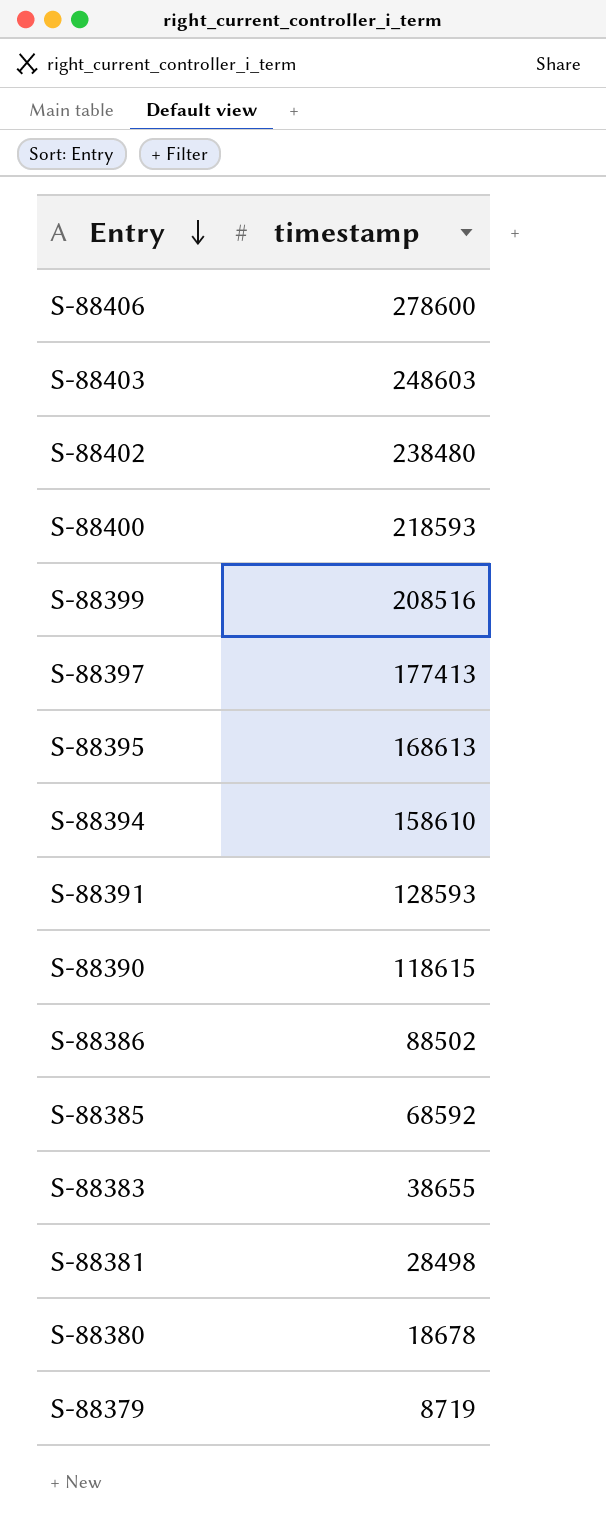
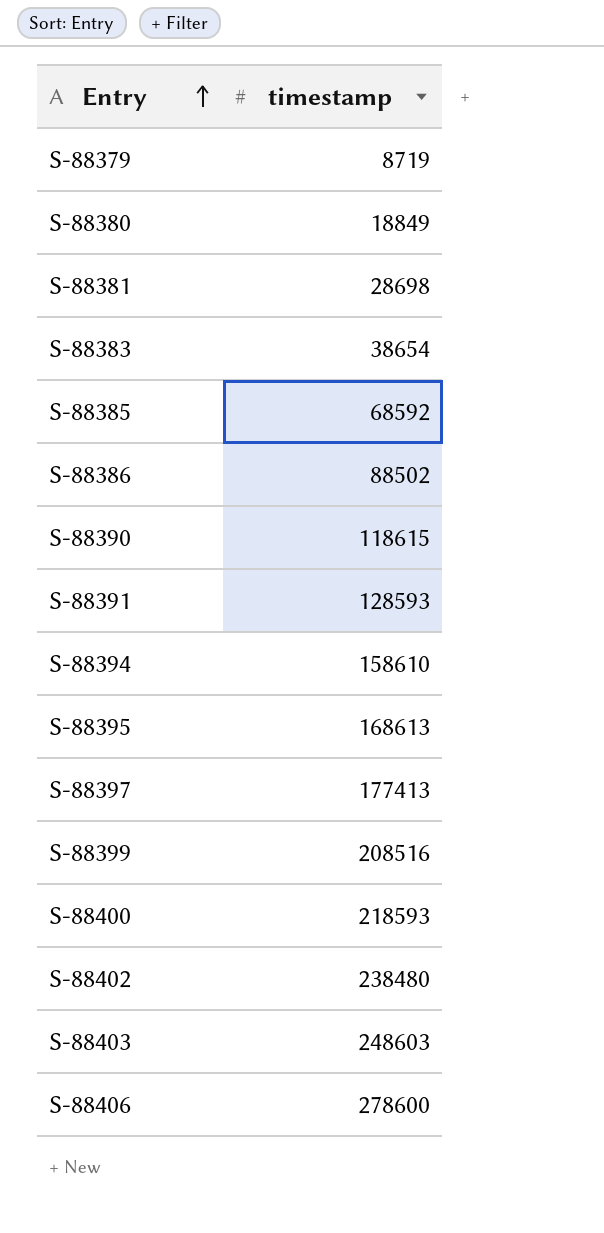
row order: Entry descending -> Entry ascending
S-88380 | timestamp: 18678 -> 18849
S-88381 | timestamp: 28498 -> 28698
S-88383 | timestamp: 38655 -> 38654

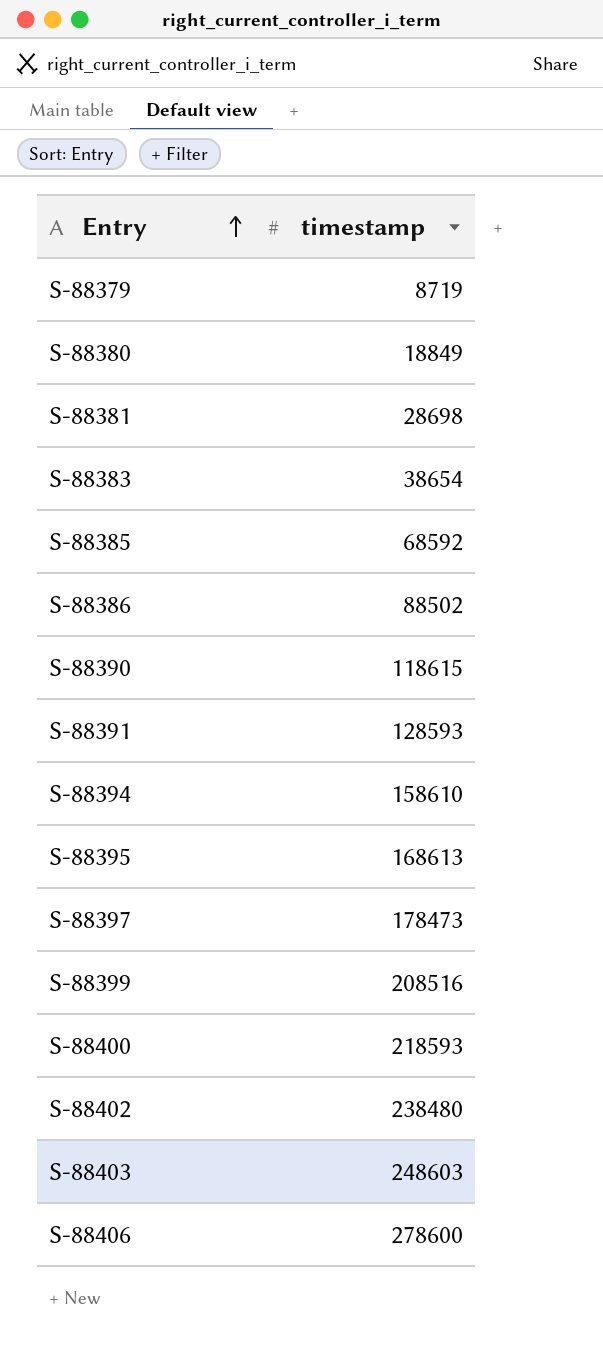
S-88397 | timestamp: 177413 -> 178473

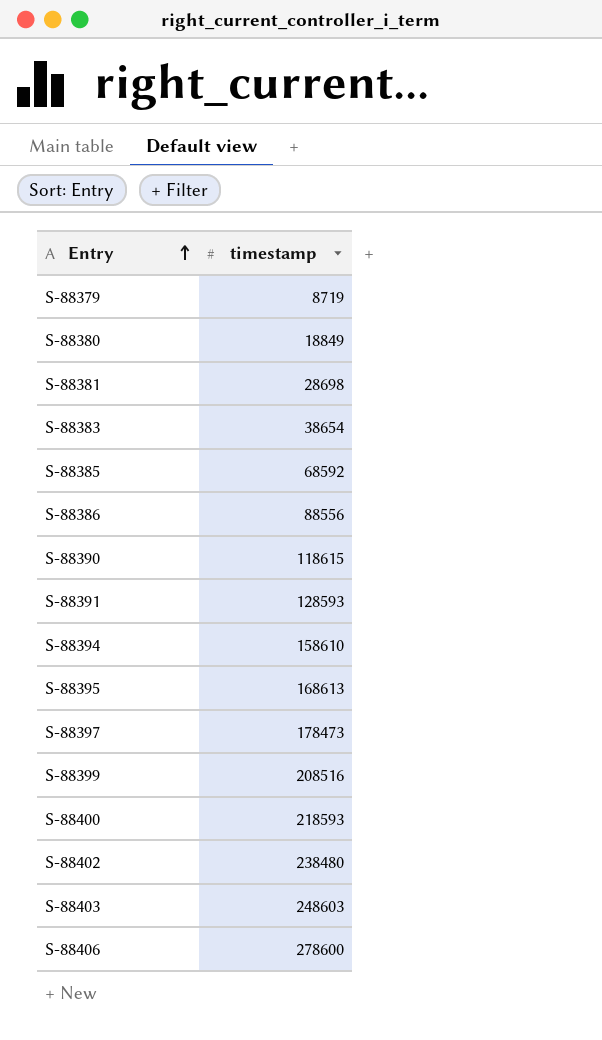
S-88386 | timestamp: 88502 -> 88556

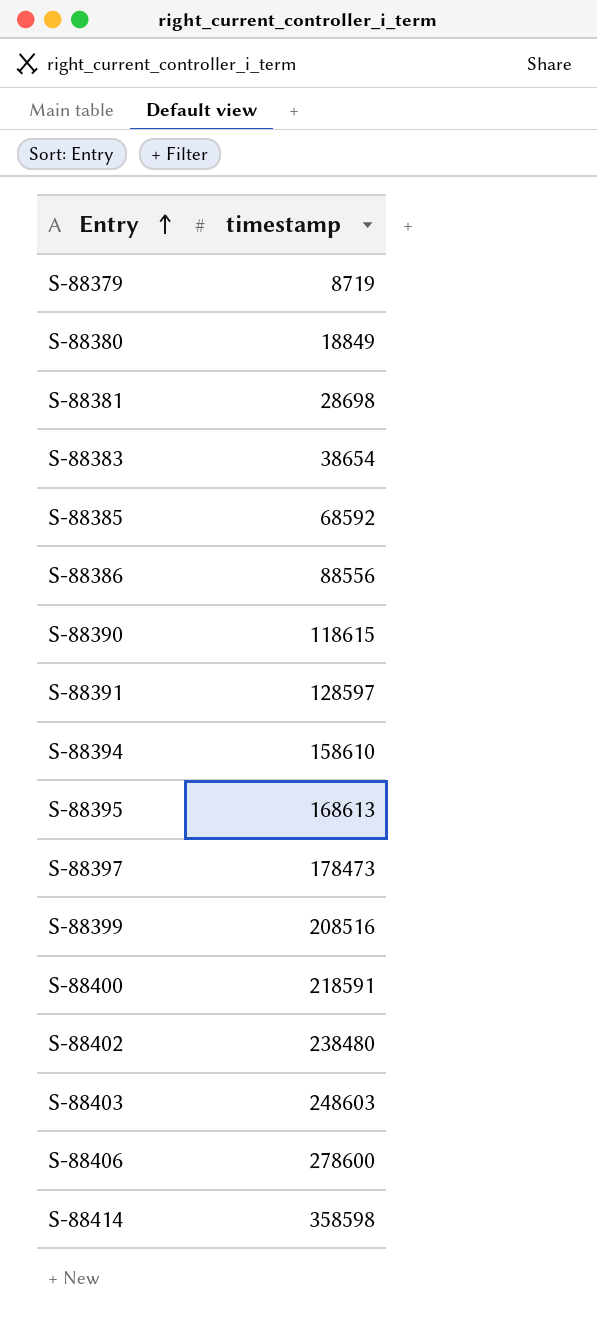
S-88391 | timestamp: 128593 -> 128597
S-88400 | timestamp: 218593 -> 218591
row S-88414: none -> 358598

